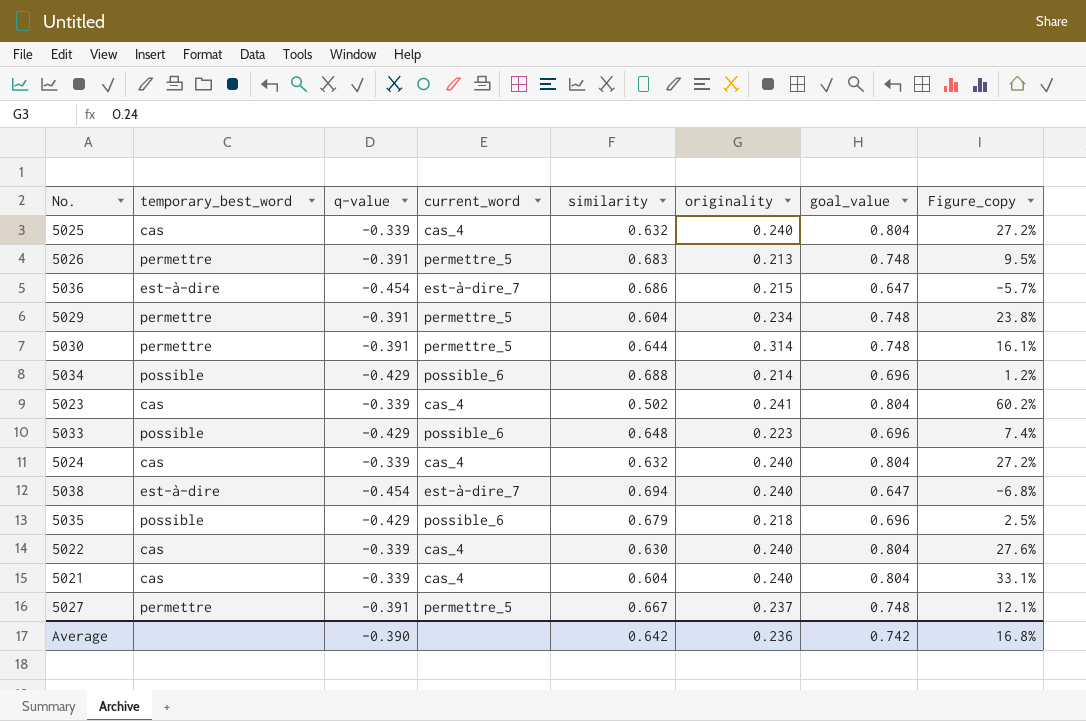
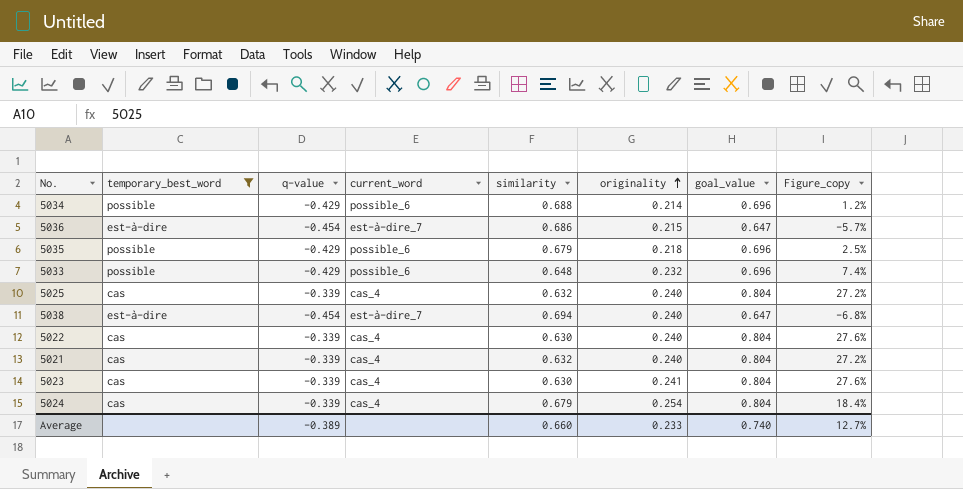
filter: none -> temporary_best_word != permettre
row order: none -> originality ascending
5033 | originality: 0.223 -> 0.232
5021 | similarity: 0.604 -> 0.632
5021 | Figure_copy: 33.1% -> 27.2%
5023 | similarity: 0.502 -> 0.630
5023 | Figure_copy: 60.2% -> 27.6%
5024 | similarity: 0.632 -> 0.679
5024 | originality: 0.240 -> 0.254
5024 | Figure_copy: 27.2% -> 18.4%
Average | q-value: -0.390 -> -0.389
Average | similarity: 0.642 -> 0.660
Average | originality: 0.236 -> 0.233
Average | goal_value: 0.742 -> 0.740
Average | Figure_copy: 16.8% -> 12.7%

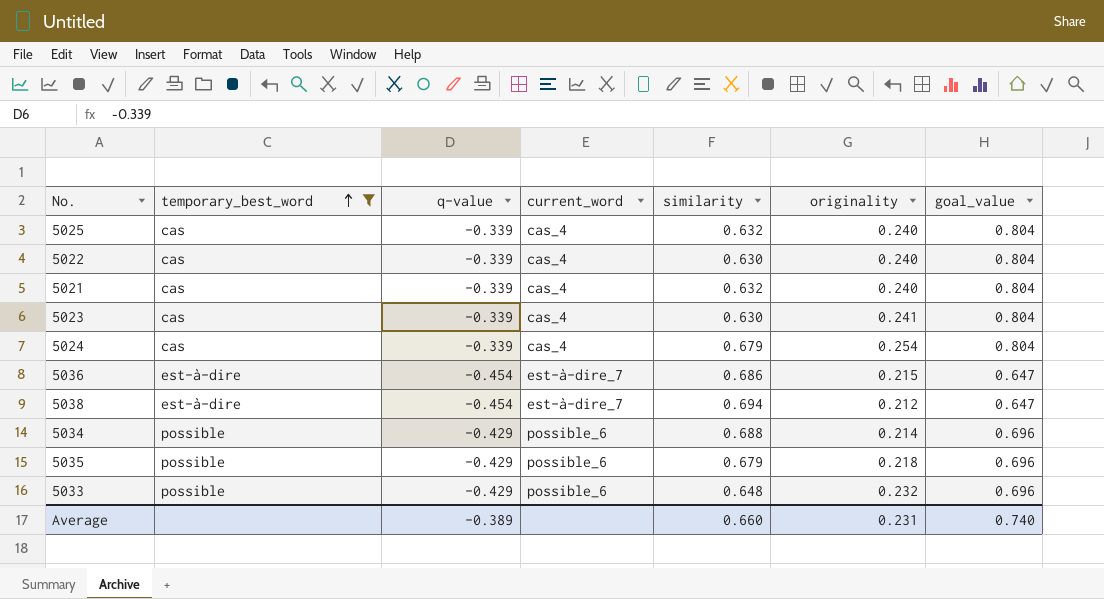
row order: originality ascending -> temporary_best_word ascending
column Figure_copy | formula: ([goal_value] - [similarity]) / [similarity] -> none
5038 | originality: 0.240 -> 0.212
Average | originality: 0.233 -> 0.231

